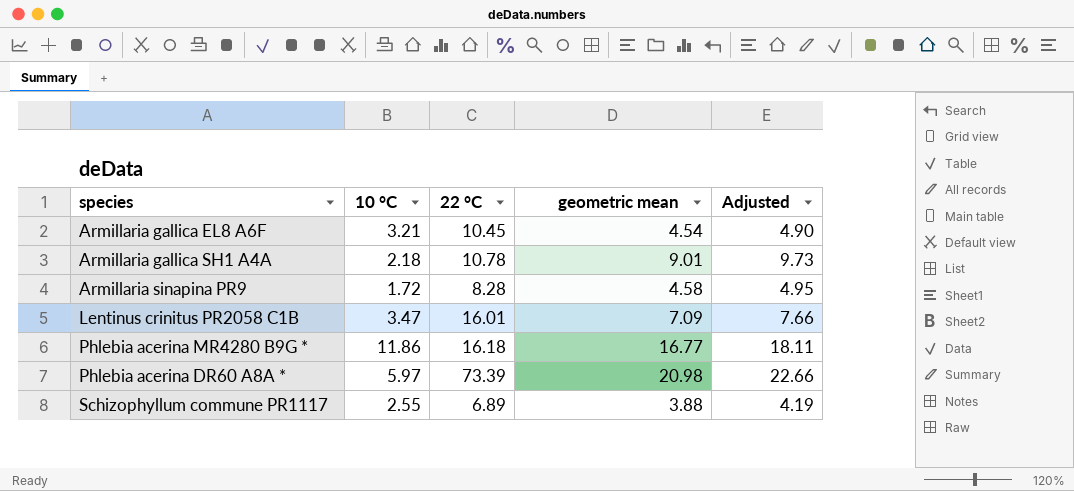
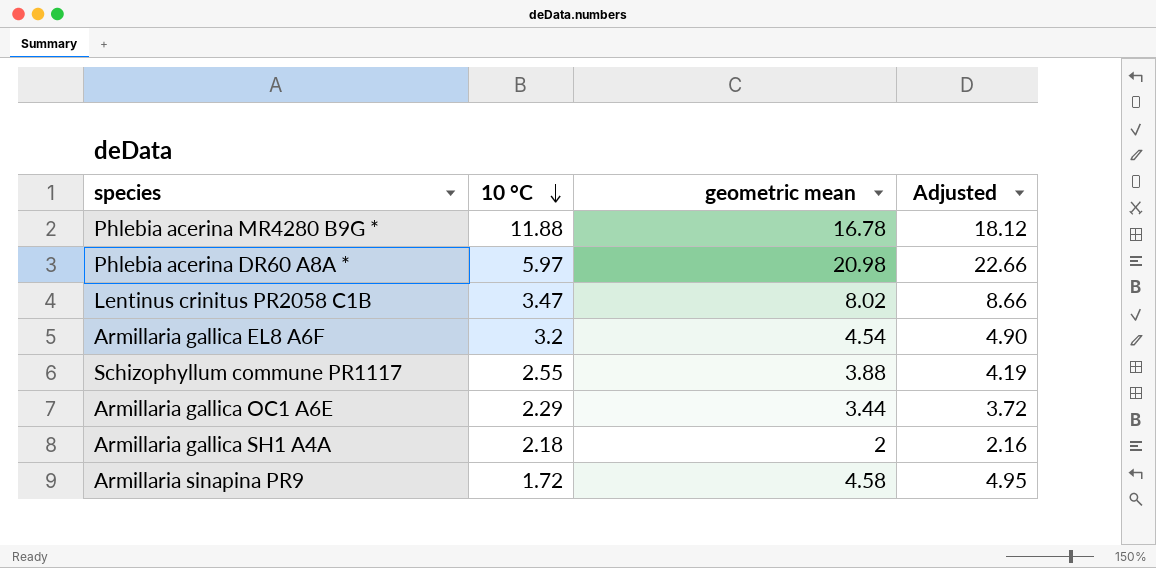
row order: none -> 10 °C descending
column 22 °C | position: 3 -> none
Phlebia acerina MR4280 B9G * | 10 °C: 11.86 -> 11.88
Phlebia acerina MR4280 B9G * | geometric mean: 16.77 -> 16.78
Phlebia acerina MR4280 B9G * | Adjusted: 18.11 -> 18.12
Lentinus crinitus PR2058 C1B | geometric mean: 7.09 -> 8.02
Lentinus crinitus PR2058 C1B | Adjusted: 7.66 -> 8.66
Armillaria gallica EL8 A6F | 10 °C: 3.21 -> 3.2
row Armillaria gallica OC1 A6E: none -> 2.29 | 3.44 | 3.72
Armillaria gallica SH1 A4A | geometric mean: 9.01 -> 2
Armillaria gallica SH1 A4A | Adjusted: 9.73 -> 2.16

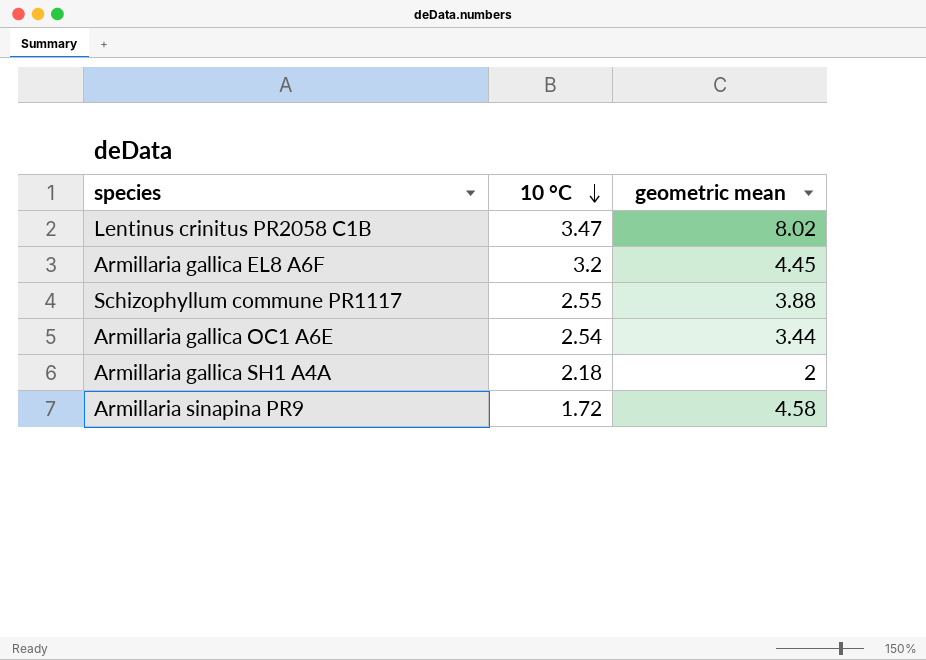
column Adjusted | formula: [geometric mean] * 1.08 -> none
row Phlebia acerina MR4280 B9G *: 11.88 | 16.78 | 18.12 -> none
row Phlebia acerina DR60 A8A *: 5.97 | 20.98 | 22.66 -> none
Armillaria gallica EL8 A6F | geometric mean: 4.54 -> 4.45
Armillaria gallica OC1 A6E | 10 °C: 2.29 -> 2.54

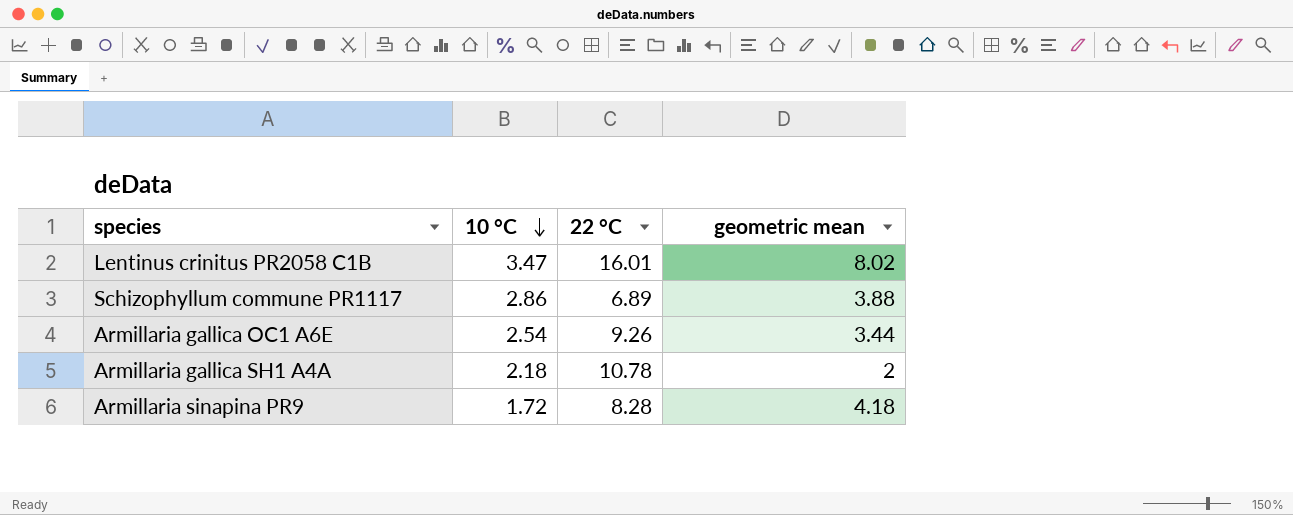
column 22 °C | position: none -> 3
row Armillaria gallica EL8 A6F: 3.2 | 4.45 -> none
Schizophyllum commune PR1117 | 10 °C: 2.55 -> 2.86
Armillaria sinapina PR9 | geometric mean: 4.58 -> 4.18

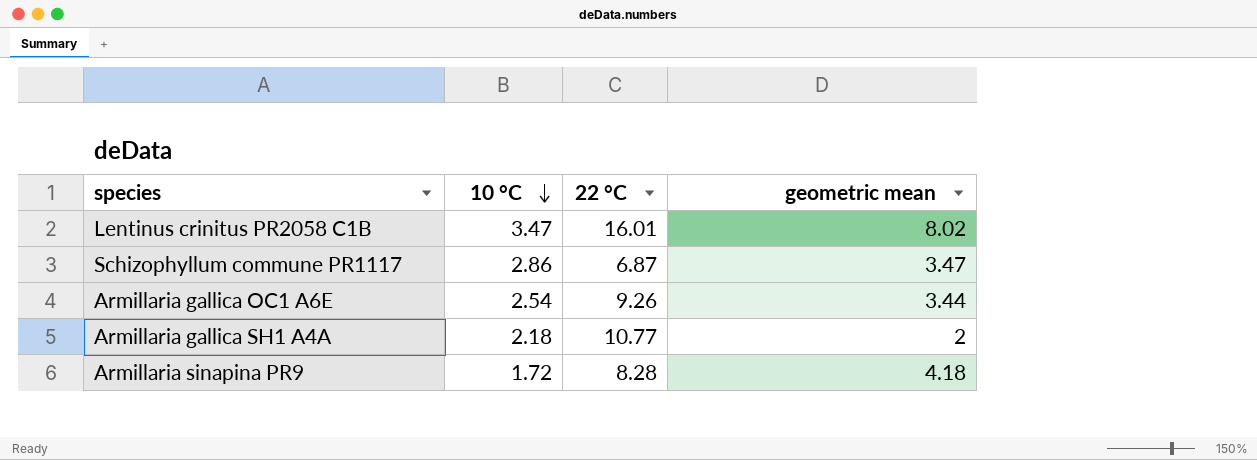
Schizophyllum commune PR1117 | 22 °C: 6.89 -> 6.87
Schizophyllum commune PR1117 | geometric mean: 3.88 -> 3.47
Armillaria gallica SH1 A4A | 22 °C: 10.78 -> 10.77

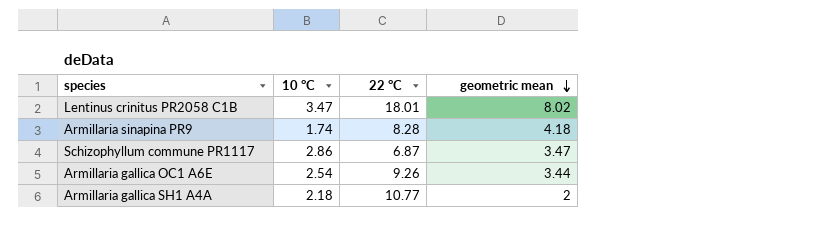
row order: 10 °C descending -> geometric mean descending
Lentinus crinitus PR2058 C1B | 22 °C: 16.01 -> 18.01
Armillaria sinapina PR9 | 10 °C: 1.72 -> 1.74

